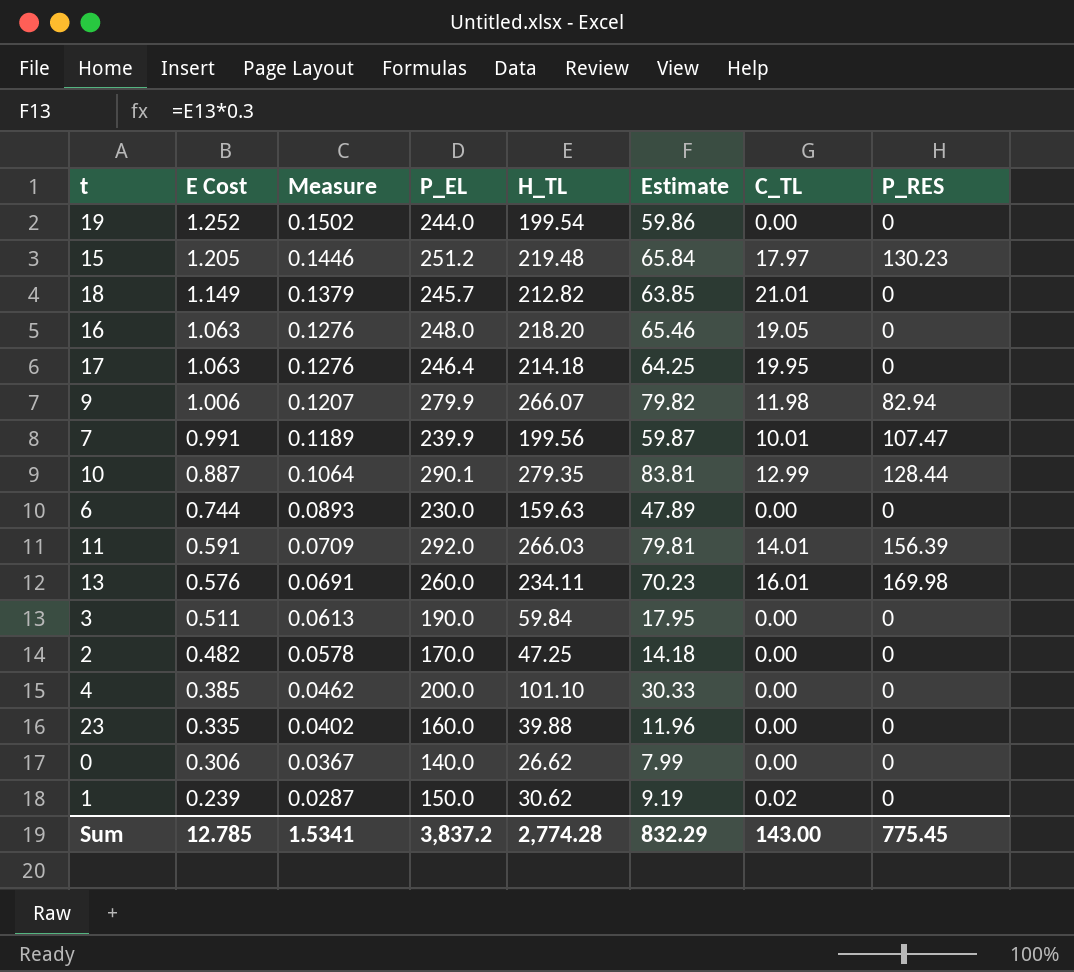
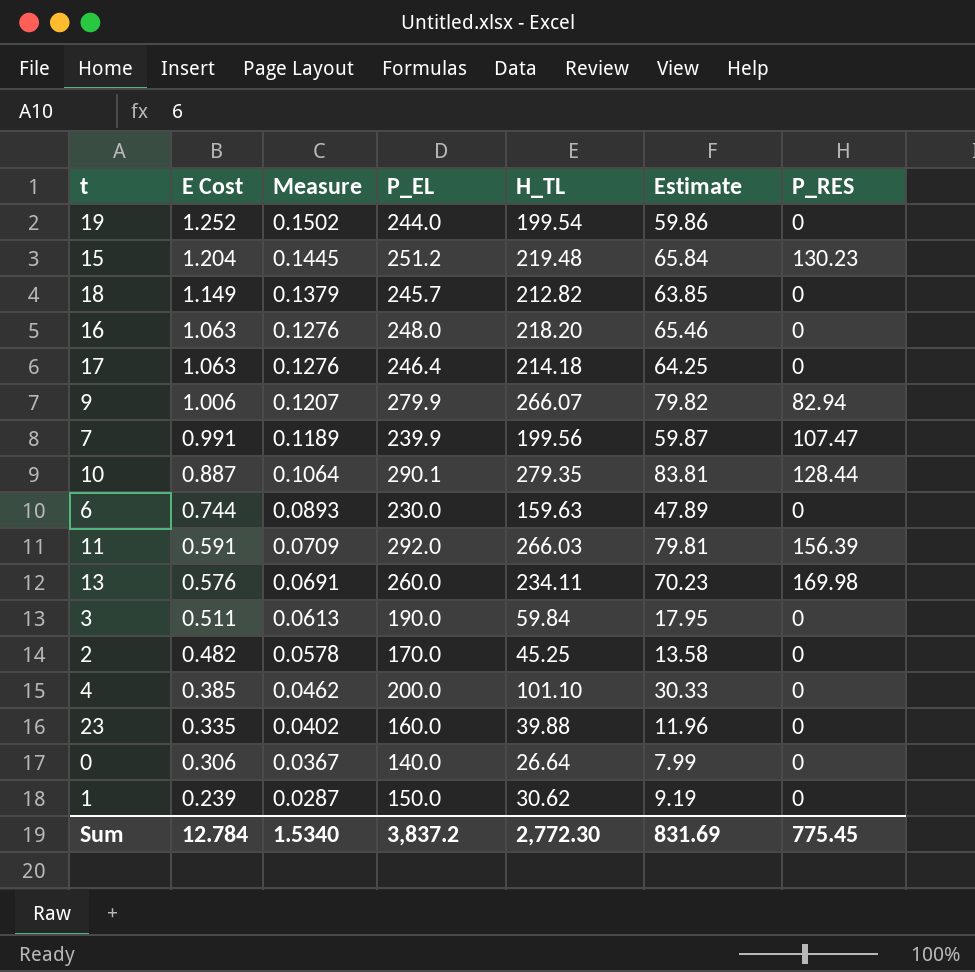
column C_TL | position: 7 -> none
15 | E Cost: 1.205 -> 1.204
15 | Measure: 0.1446 -> 0.1445
2 | H_TL: 47.25 -> 45.25
2 | Estimate: 14.18 -> 13.58
0 | H_TL: 26.62 -> 26.64
Sum | E Cost: 12.785 -> 12.784
Sum | Measure: 1.5341 -> 1.5340
Sum | H_TL: 2,774.28 -> 2,772.30
Sum | Estimate: 832.29 -> 831.69

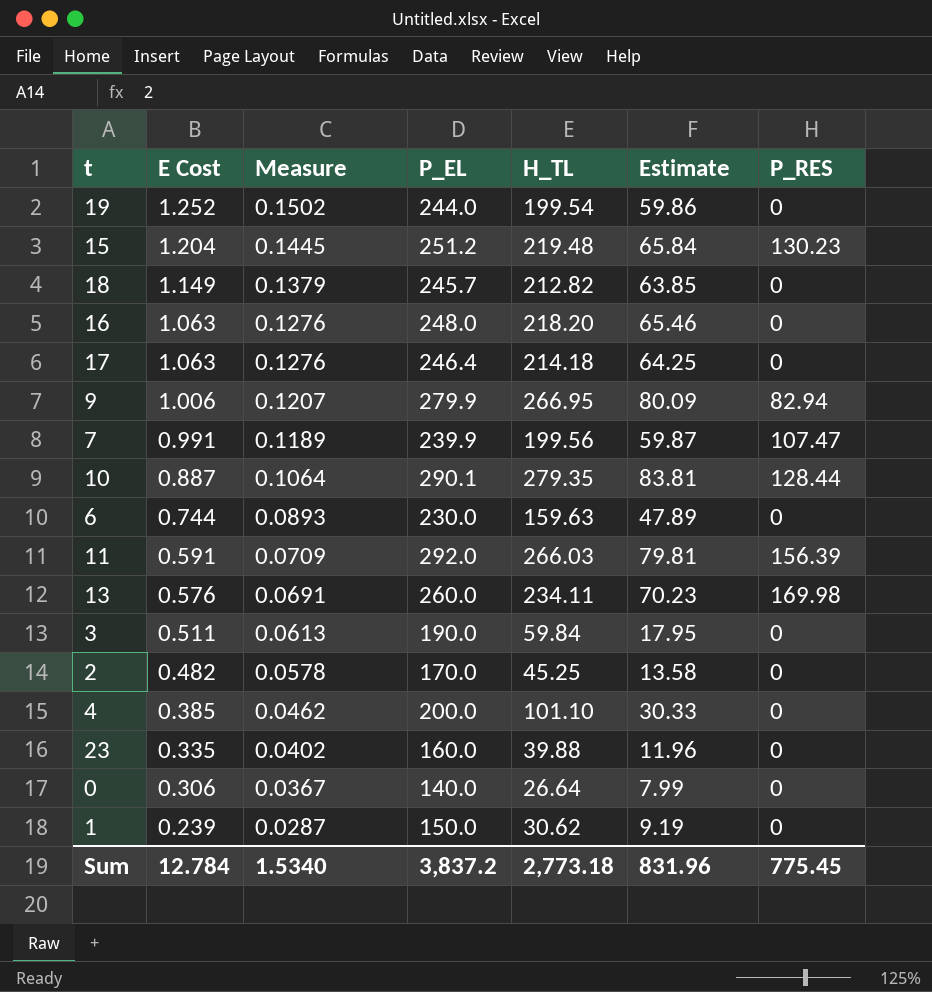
9 | H_TL: 266.07 -> 266.95
9 | Estimate: 79.82 -> 80.09
Sum | H_TL: 2,772.30 -> 2,773.18
Sum | Estimate: 831.69 -> 831.96

